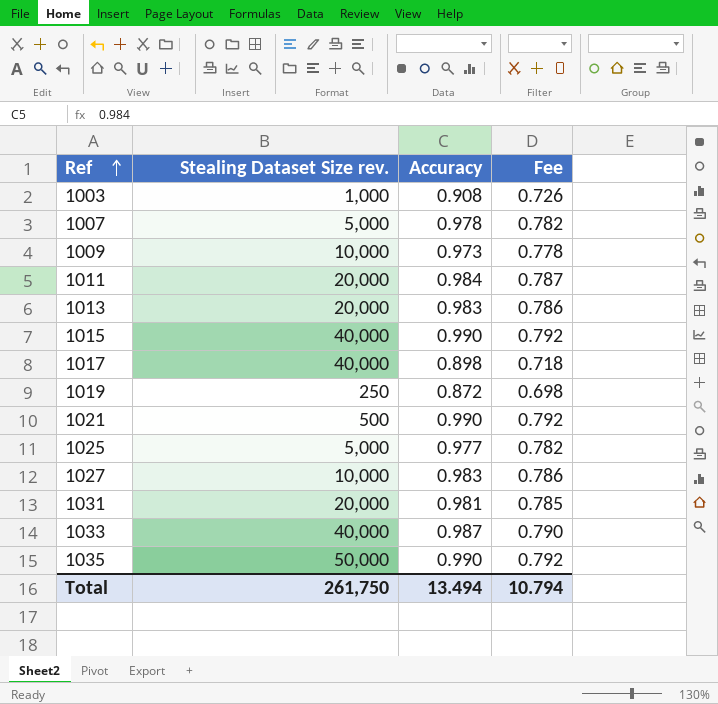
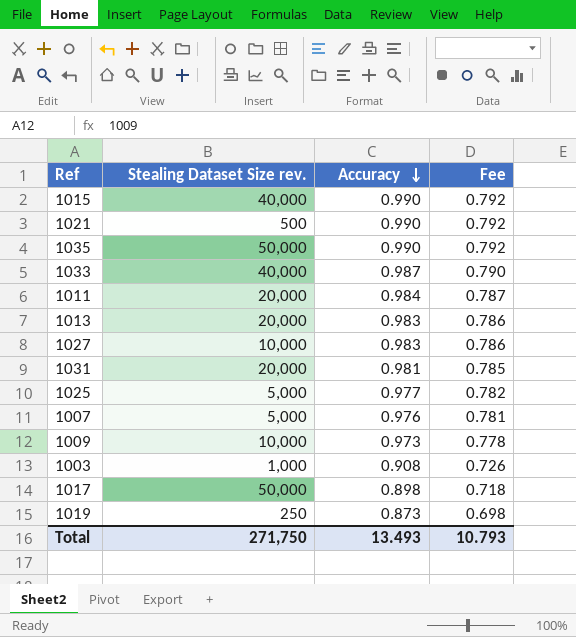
row order: Ref ascending -> Accuracy descending
1007 | Accuracy: 0.978 -> 0.976
1007 | Fee: 0.782 -> 0.781
1017 | Stealing Dataset Size rev.: 40,000 -> 50,000
1019 | Accuracy: 0.872 -> 0.873
Total | Stealing Dataset Size rev.: 261,750 -> 271,750
Total | Accuracy: 13.494 -> 13.493
Total | Fee: 10.794 -> 10.793

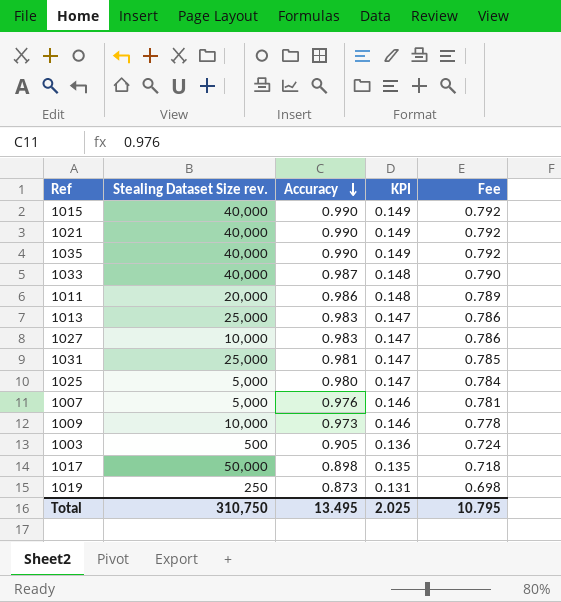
column KPI | formula: none -> [Accuracy] * 0.15
1021 | Stealing Dataset Size rev.: 500 -> 40,000
1035 | Stealing Dataset Size rev.: 50,000 -> 40,000
1011 | Accuracy: 0.984 -> 0.986
1011 | Fee: 0.787 -> 0.789
1013 | Stealing Dataset Size rev.: 20,000 -> 25,000
1031 | Stealing Dataset Size rev.: 20,000 -> 25,000
1025 | Accuracy: 0.977 -> 0.980
1025 | Fee: 0.782 -> 0.784
1003 | Stealing Dataset Size rev.: 1,000 -> 500
1003 | Accuracy: 0.908 -> 0.905
1003 | Fee: 0.726 -> 0.724
Total | Stealing Dataset Size rev.: 271,750 -> 310,750
Total | Accuracy: 13.493 -> 13.495
Total | Fee: 10.793 -> 10.795

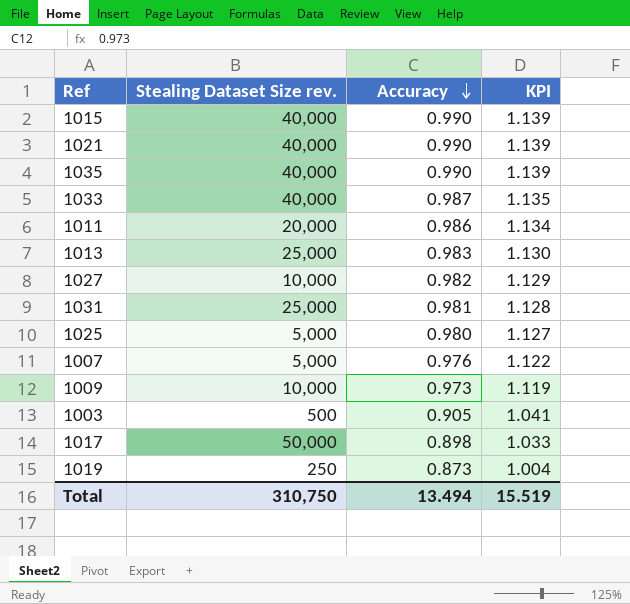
column Fee | formula: [Accuracy] * 0.8 -> none
column KPI | formula: [Accuracy] * 0.15 -> [Accuracy] * 1.15
1027 | Accuracy: 0.983 -> 0.982
Total | Accuracy: 13.495 -> 13.494
Total | KPI: 2.025 -> 15.519

